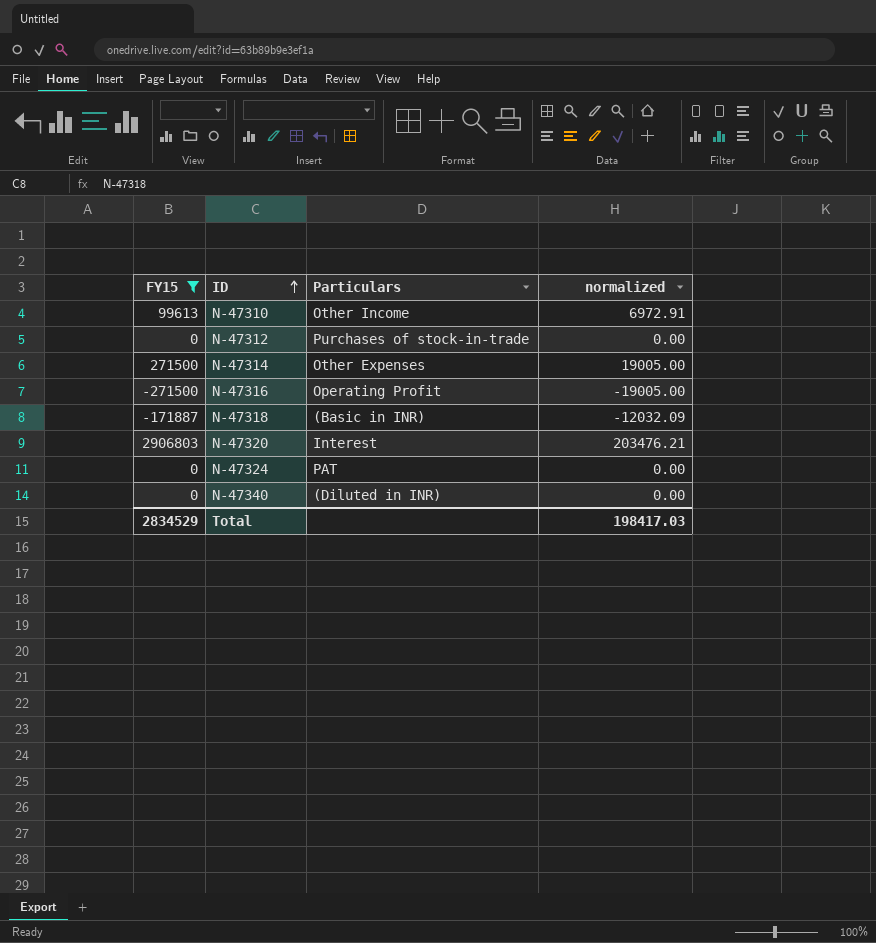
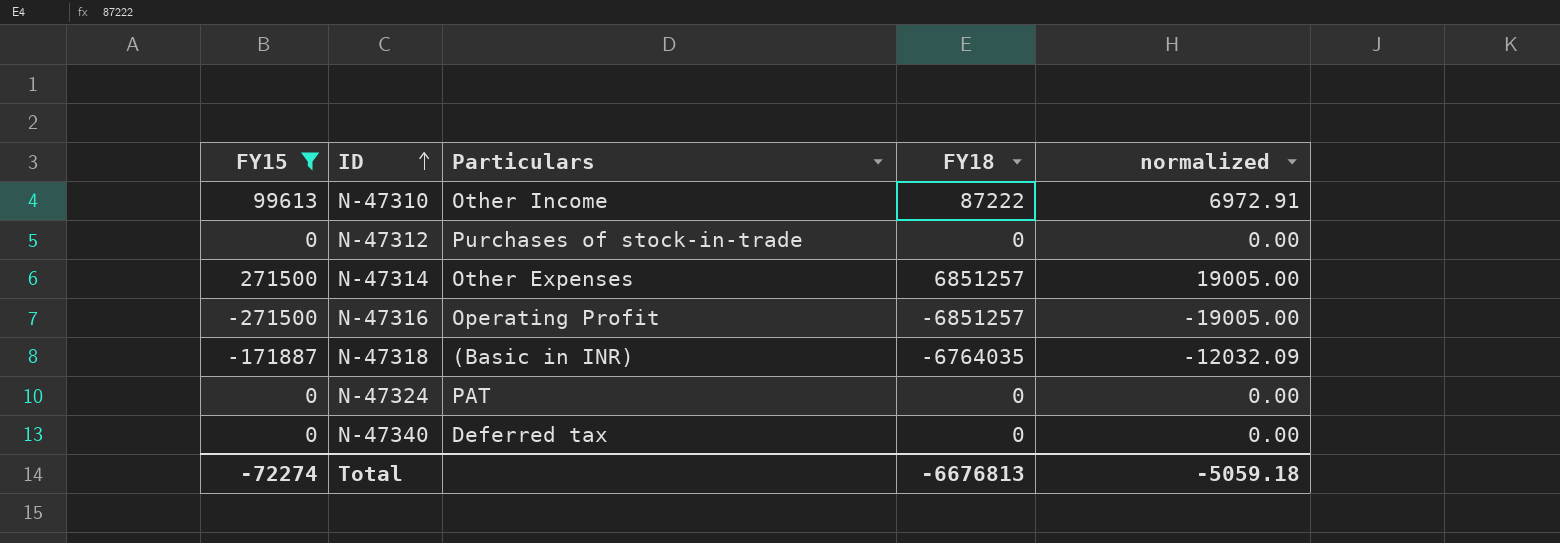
column FY18 | position: none -> 4
row N-47320: 2906803 | Interest | 203476.21 -> none
N-47340 | Particulars: (Diluted in INR) -> Deferred tax
Total | FY15: 2834529 -> -72274
Total | normalized: 198417.03 -> -5059.18

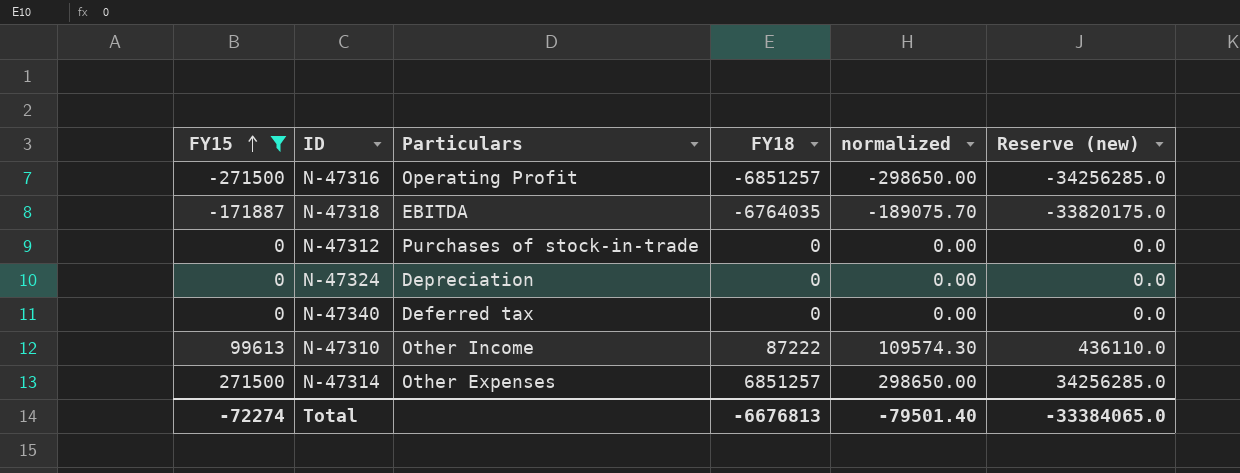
row order: ID ascending -> FY15 ascending
column normalized | formula: [FY15] * 0.07 -> [FY15] * 1.1
column Reserve (new) | formula: none -> [FY18] * 5
N-47318 | Particulars: (Basic in INR) -> EBITDA
N-47324 | Particulars: PAT -> Depreciation
Total | normalized: -5059.18 -> -79501.40

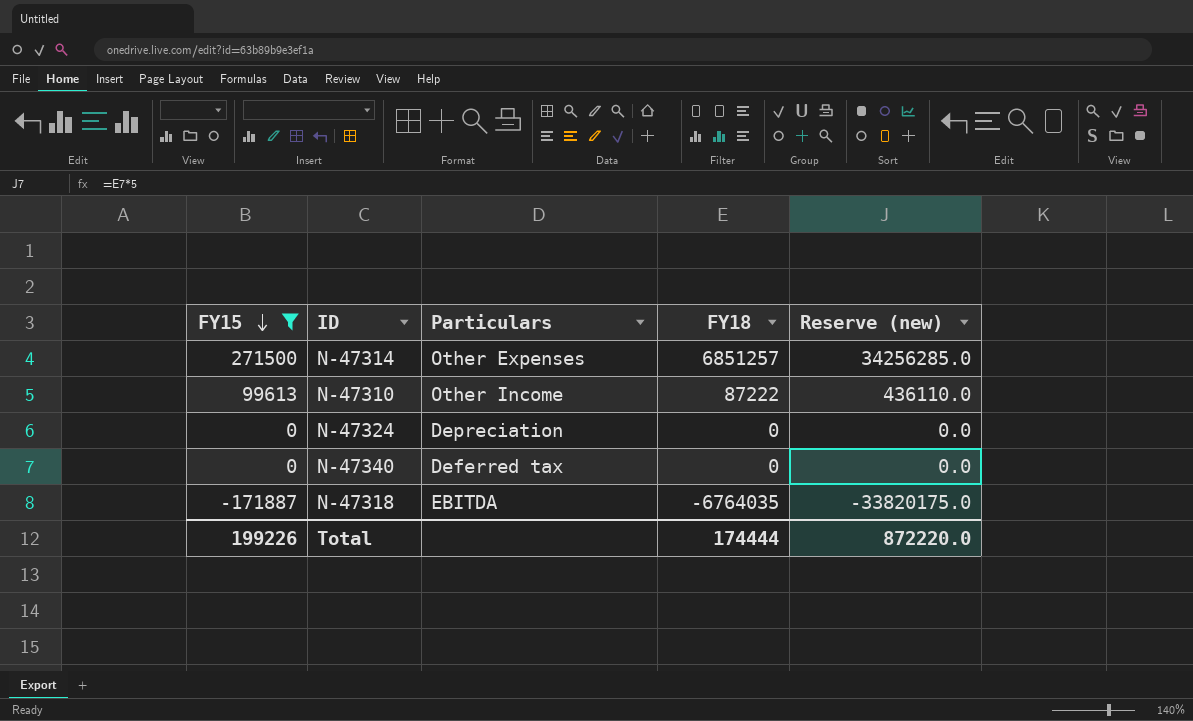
row order: FY15 ascending -> FY15 descending
column normalized | formula: [FY15] * 1.1 -> none
row N-47316: -271500 | Operating Profit | -6851257 | -298650.00 | -34256285.0 -> none
row N-47312: 0 | Purchases of stock-in-trade | 0 | 0.00 | 0.0 -> none
Total | FY15: -72274 -> 199226
Total | FY18: -6676813 -> 174444
Total | Reserve (new): -33384065.0 -> 872220.0

